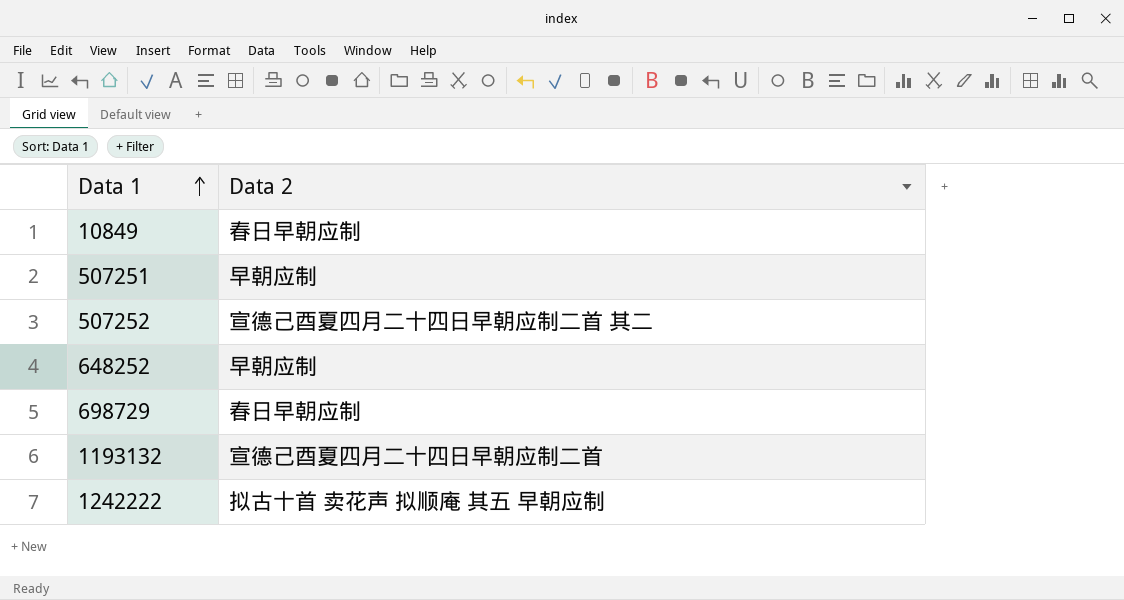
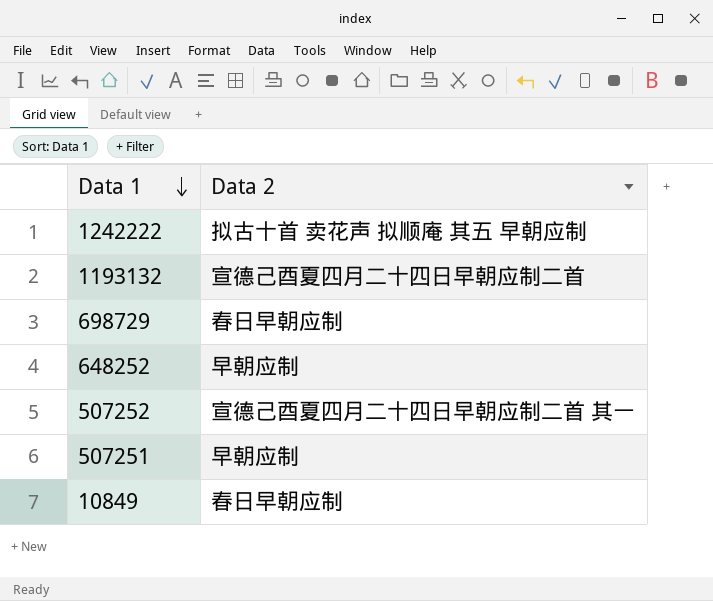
row order: Data 1 ascending -> Data 1 descending
507252 | Data 2: 宣德己酉夏四月二十四日早朝应制二首 其二 -> 宣德己酉夏四月二十四日早朝应制二首 其一

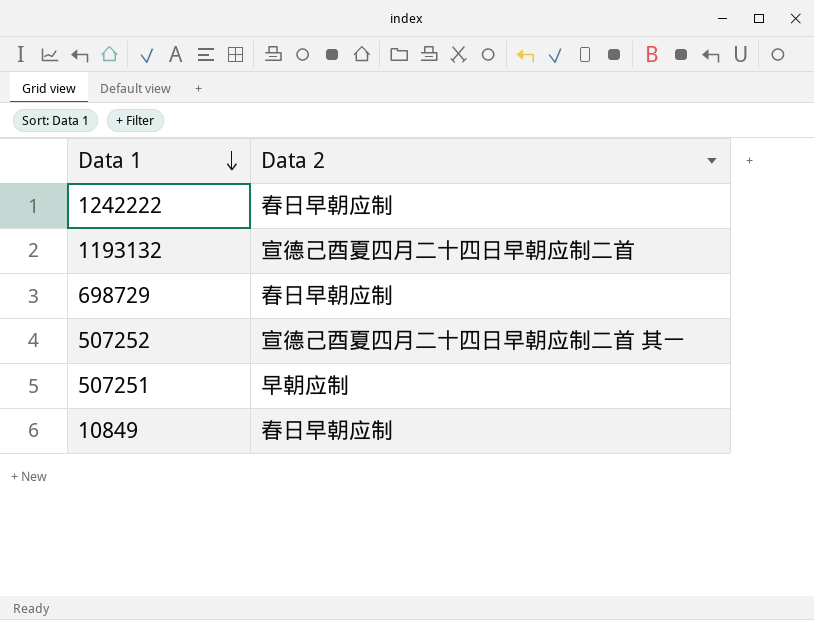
row 648252: 早朝应制 -> none
1242222 | Data 2: 拟古十首 卖花声 拟顺庵 其五 早朝应制 -> 春日早朝应制

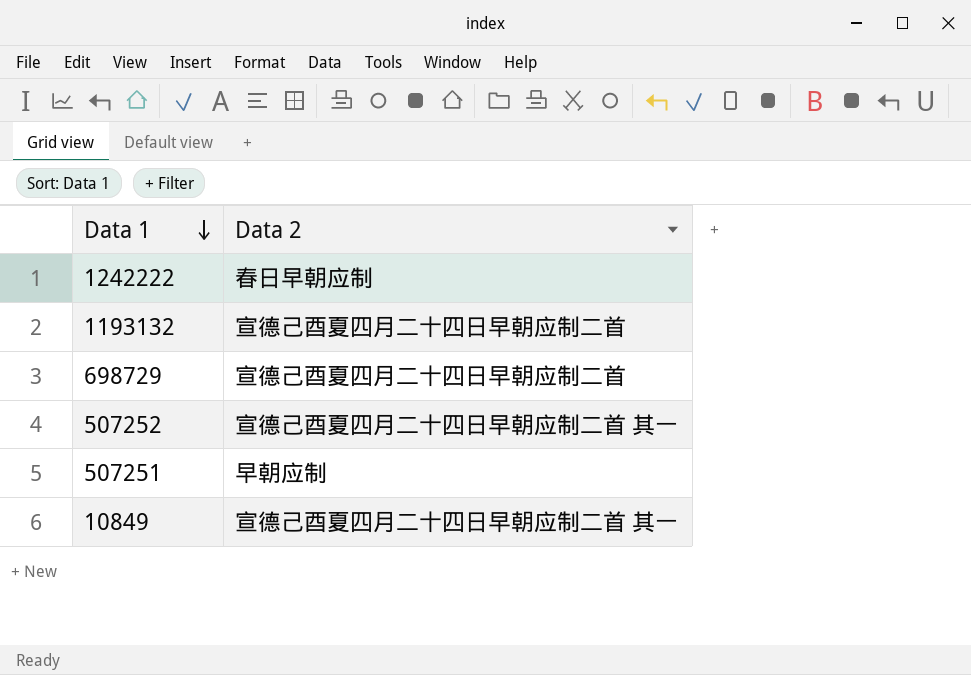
698729 | Data 2: 春日早朝应制 -> 宣德己酉夏四月二十四日早朝应制二首
10849 | Data 2: 春日早朝应制 -> 宣德己酉夏四月二十四日早朝应制二首 其一

